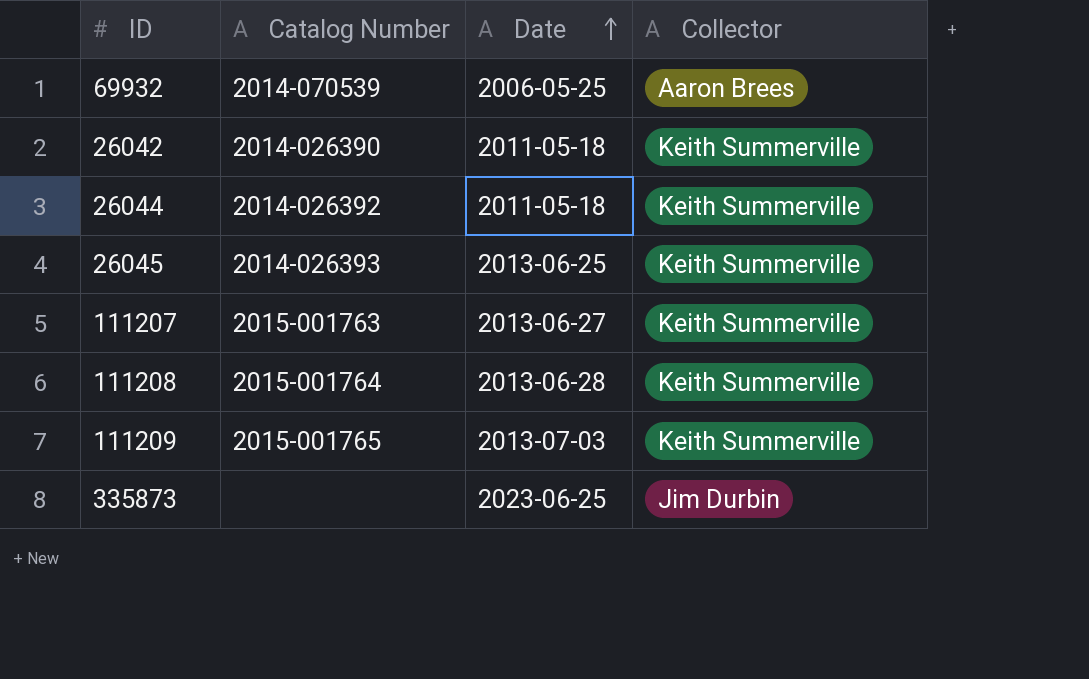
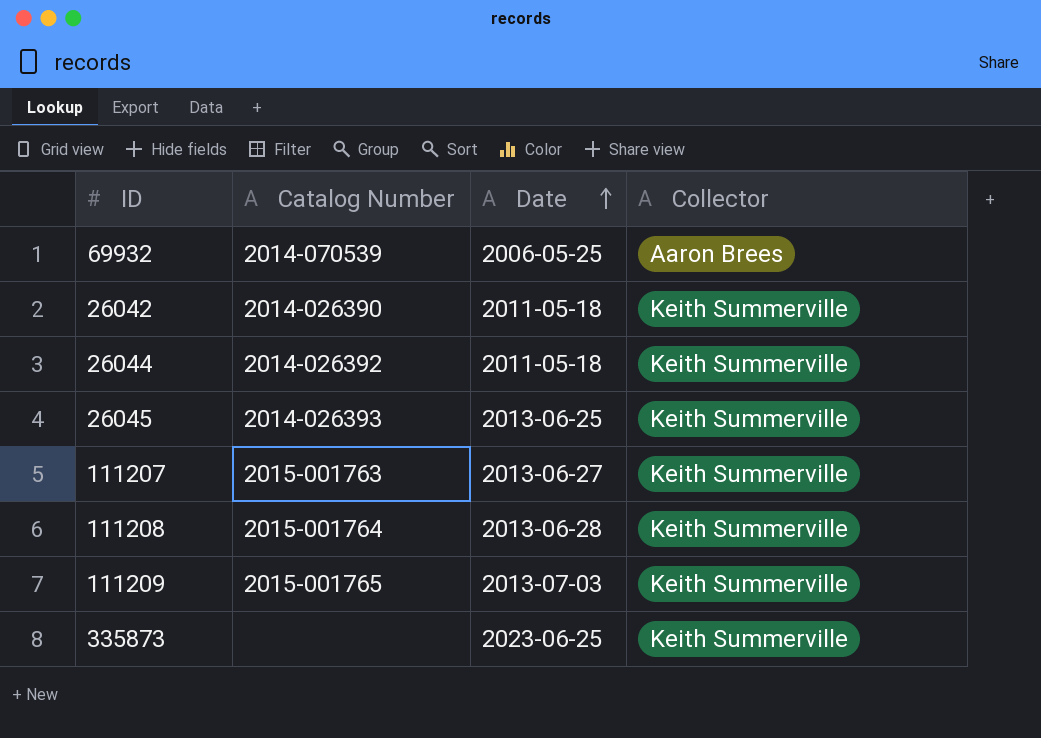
335873 | Collector: Jim Durbin -> Keith Summerville

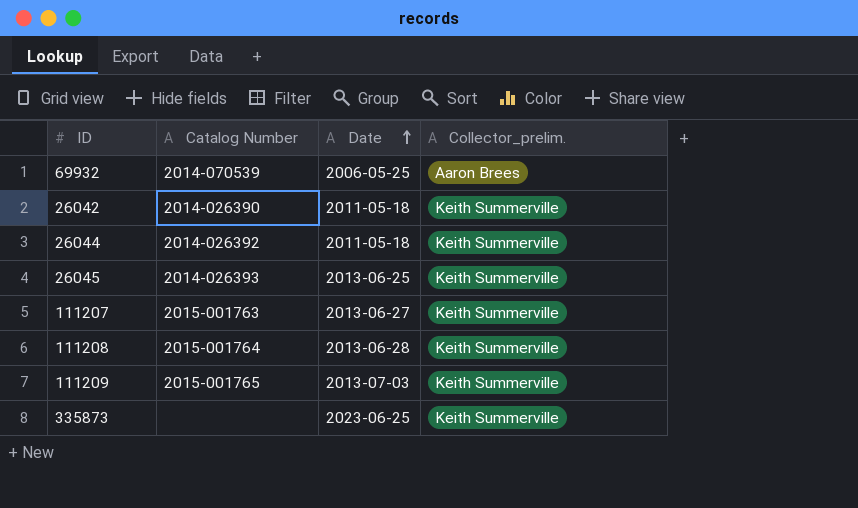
column name: Collector -> Collector_prelim.

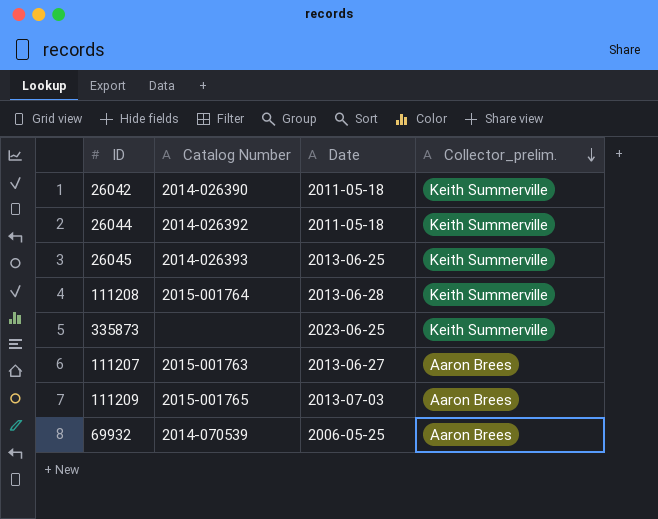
row order: Date ascending -> Collector_prelim. descending
111207 | Collector_prelim.: Keith Summerville -> Aaron Brees
111209 | Collector_prelim.: Keith Summerville -> Aaron Brees

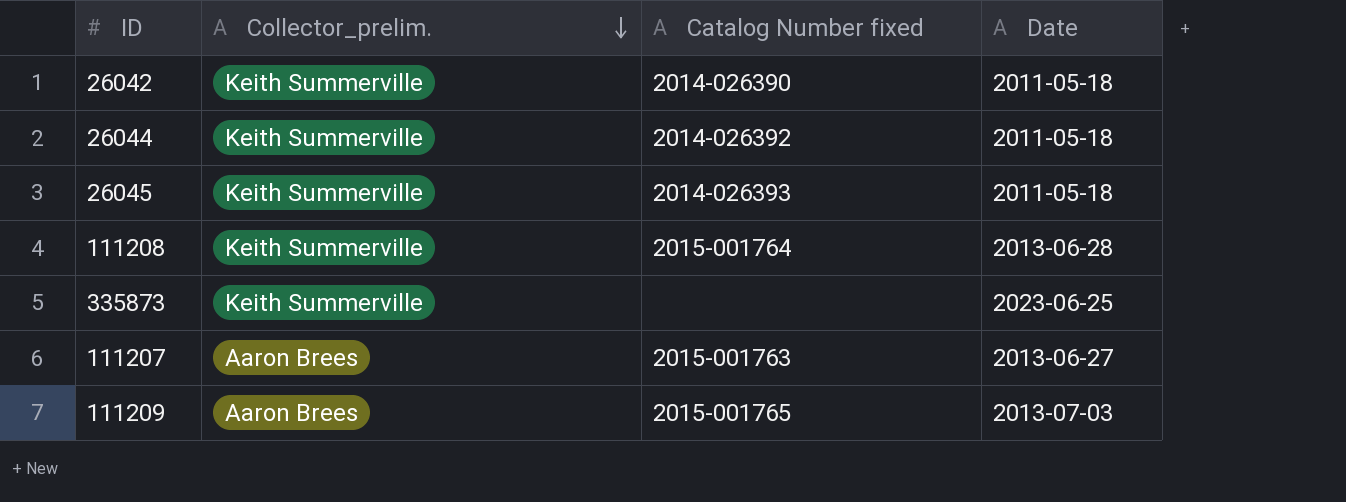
column Collector_prelim. | position: 4 -> 2
column name: Catalog Number -> Catalog Number fixed
row 69932: 2014-070539 | 2006-05-25 | Aaron Brees -> none
26045 | Date: 2013-06-25 -> 2011-05-18

